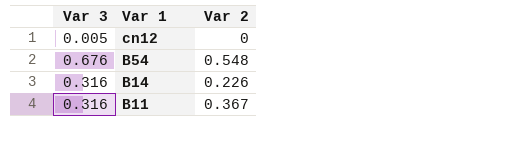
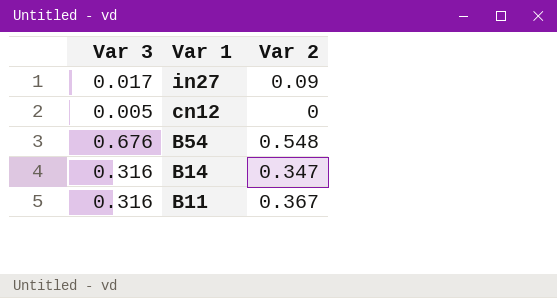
row in27: none -> 0.017 | 0.09
B14 | Var 2: 0.226 -> 0.347

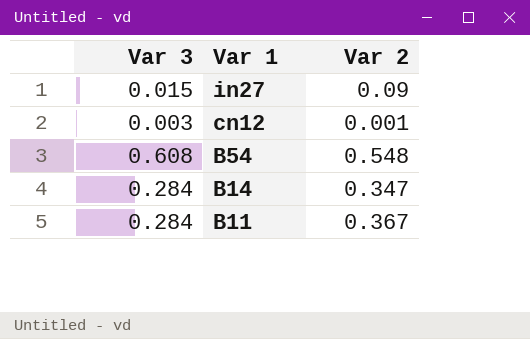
in27 | Var 3: 0.017 -> 0.015
cn12 | Var 3: 0.005 -> 0.003
cn12 | Var 2: 0 -> 0.001
B54 | Var 3: 0.676 -> 0.608
B14 | Var 3: 0.316 -> 0.284
B11 | Var 3: 0.316 -> 0.284

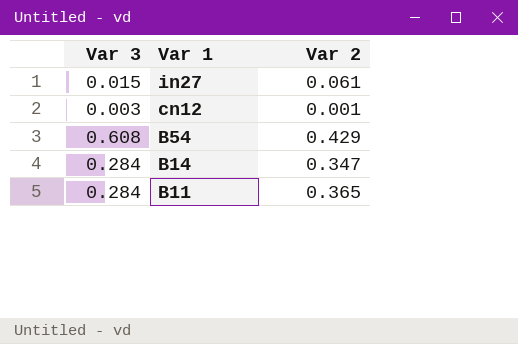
in27 | Var 2: 0.09 -> 0.061
B54 | Var 2: 0.548 -> 0.429
B11 | Var 2: 0.367 -> 0.365

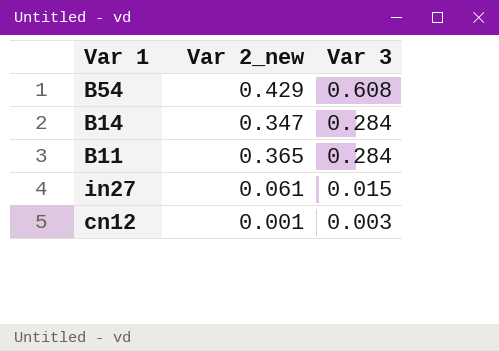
row order: Var 1 descending -> Var 3 descending
column name: Var 2 -> Var 2_new
column Var 3 | position: 1 -> 3

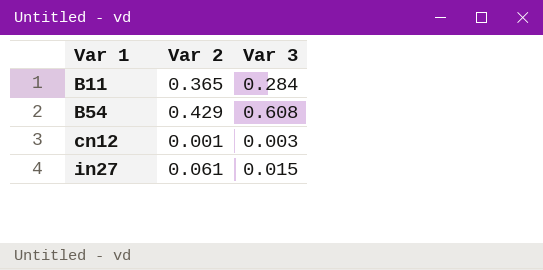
row order: Var 3 descending -> Var 1 ascending
column name: Var 2_new -> Var 2
row B14: 0.347 | 0.284 -> none

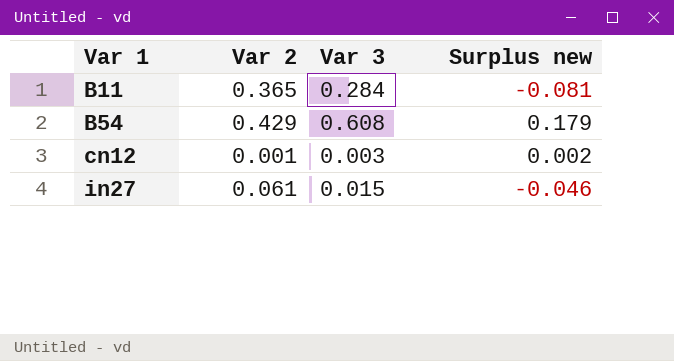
column Surplus new | formula: none -> [Var 3] - [Var 2]

